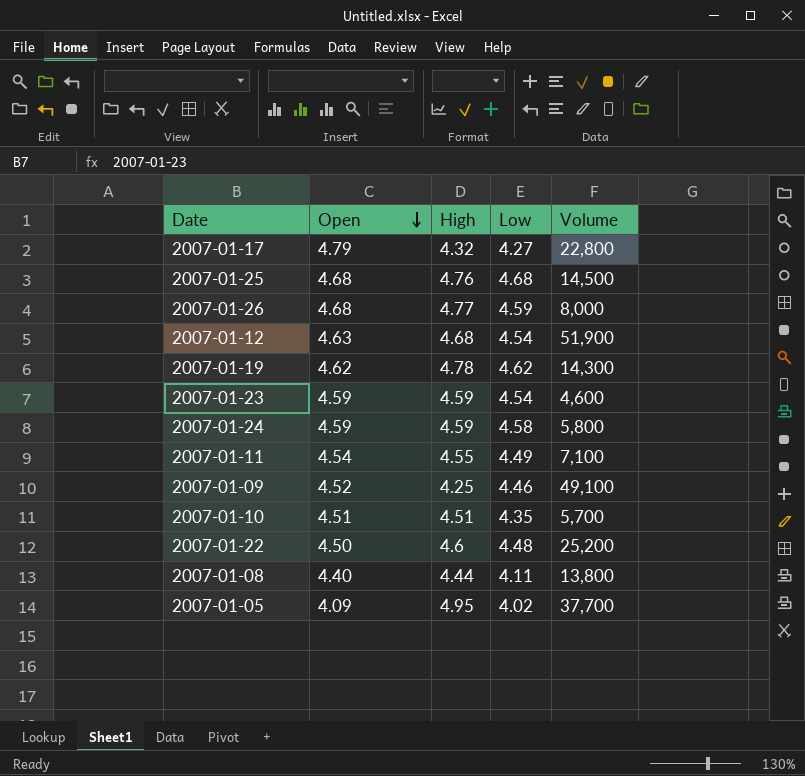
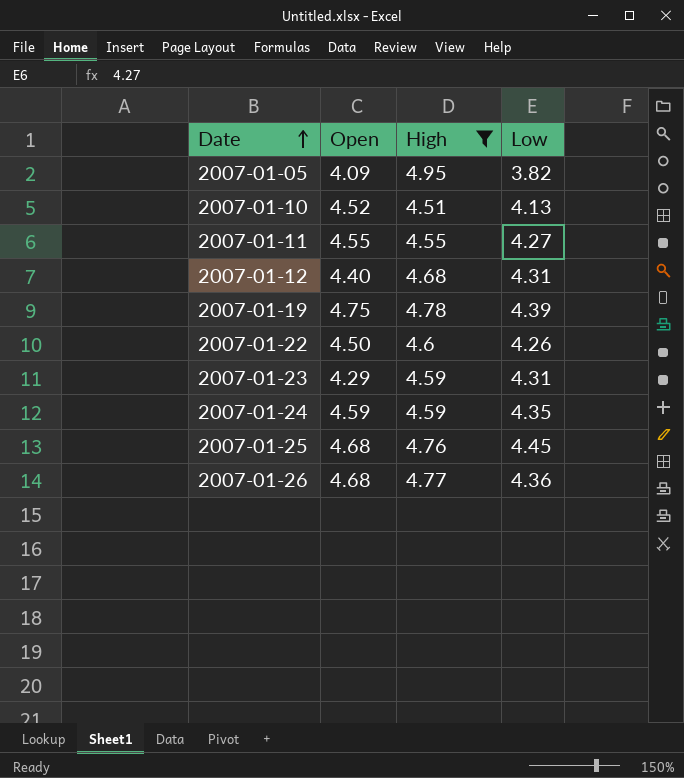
filter: none -> High >= 4.51
row order: Open descending -> Date ascending
column Volume | position: 5 -> none
2007-01-05 | Low: 4.02 -> 3.82
2007-01-10 | Open: 4.51 -> 4.52
2007-01-10 | Low: 4.35 -> 4.13
2007-01-11 | Open: 4.54 -> 4.55
2007-01-11 | Low: 4.49 -> 4.27
2007-01-12 | Open: 4.63 -> 4.40
2007-01-12 | Low: 4.54 -> 4.31
2007-01-19 | Open: 4.62 -> 4.75
2007-01-19 | Low: 4.62 -> 4.39
2007-01-22 | Low: 4.48 -> 4.26
2007-01-23 | Open: 4.59 -> 4.29
2007-01-23 | Low: 4.54 -> 4.31
2007-01-24 | Low: 4.58 -> 4.35
2007-01-25 | Low: 4.68 -> 4.45
2007-01-26 | Low: 4.59 -> 4.36

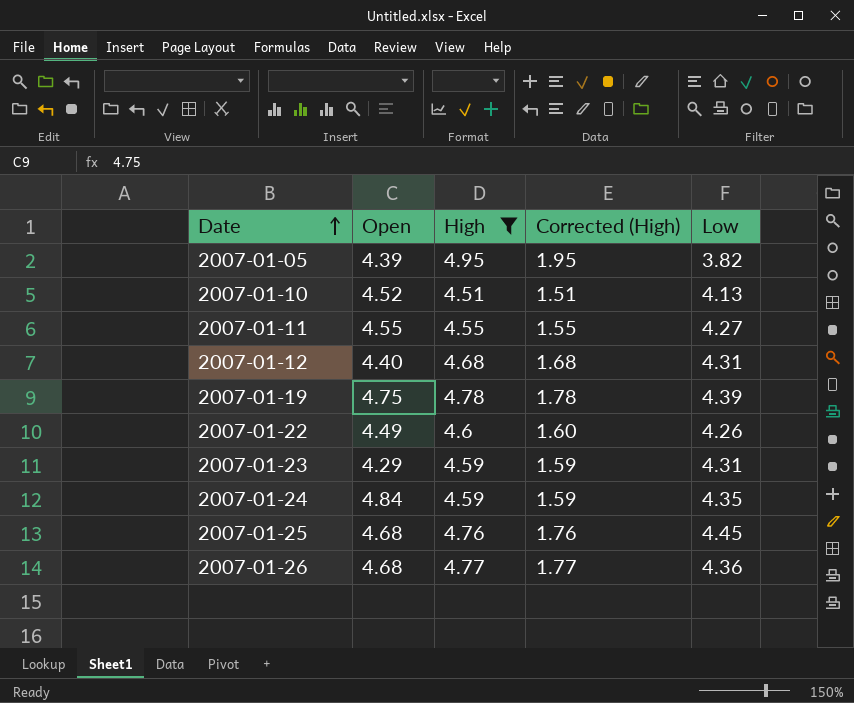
column Corrected (High) | formula: none -> [High] - 3
2007-01-05 | Open: 4.09 -> 4.39
2007-01-22 | Open: 4.50 -> 4.49
2007-01-24 | Open: 4.59 -> 4.84

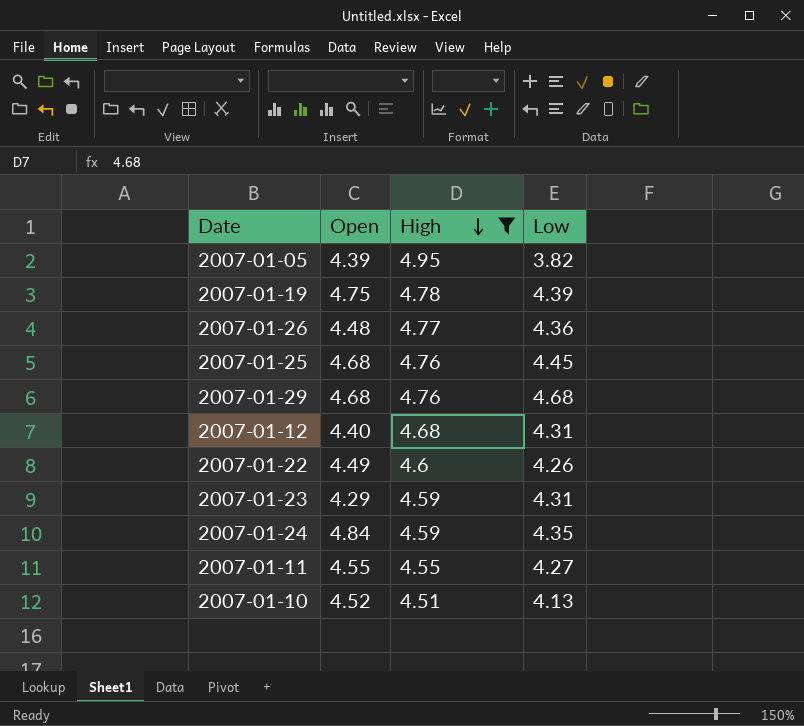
row order: Date ascending -> High descending
column Corrected (High) | formula: [High] - 3 -> none
2007-01-26 | Open: 4.68 -> 4.48
row 2007-01-29: none -> 4.68 | 4.76 | 4.68

